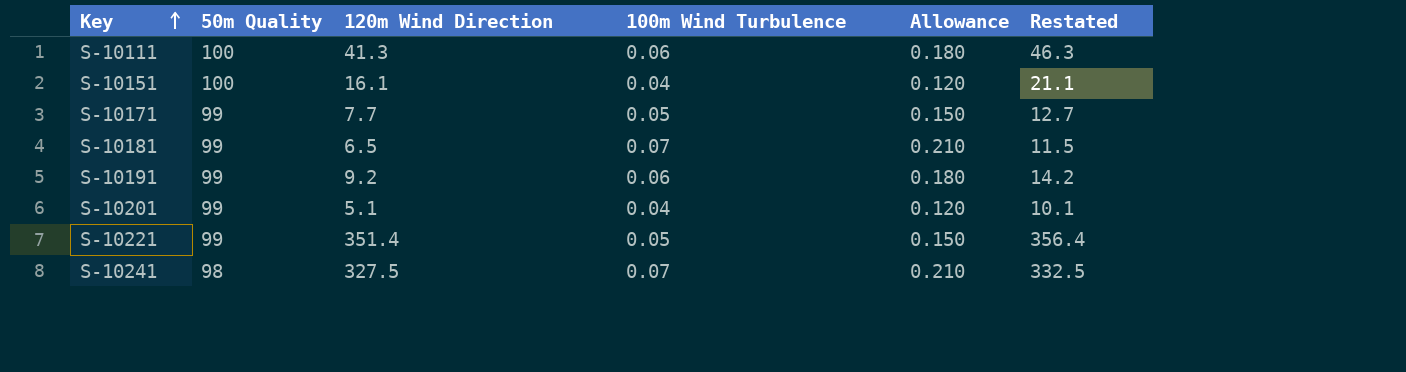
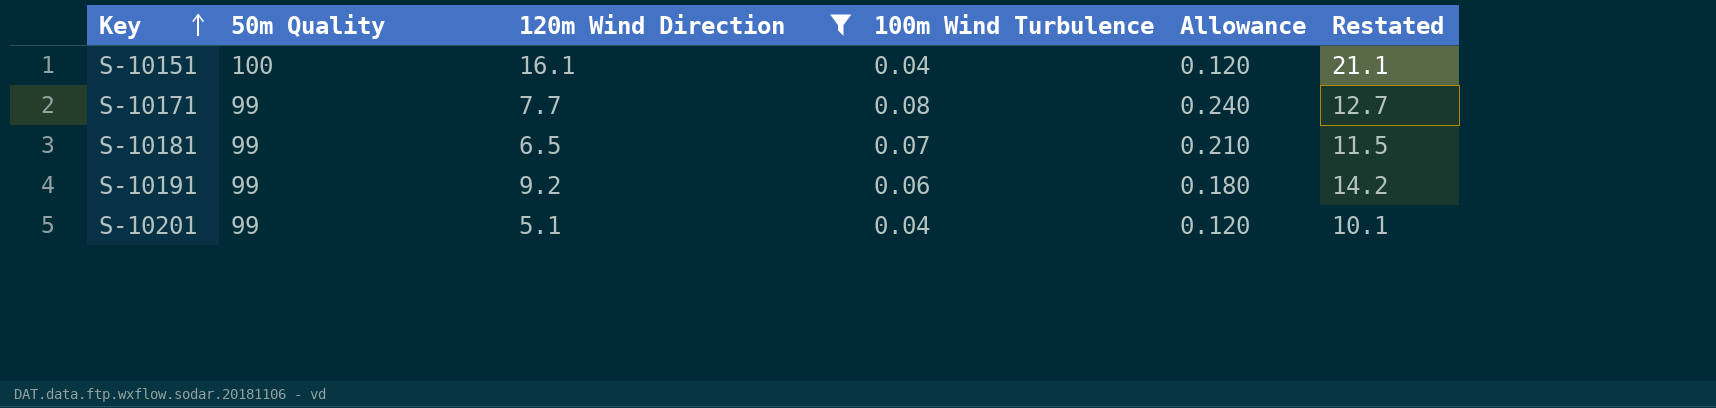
filter: none -> 120m Wind Direction <= 16.1
S-10171 | 100m Wind Turbulence: 0.05 -> 0.08
S-10171 | Allowance: 0.150 -> 0.240

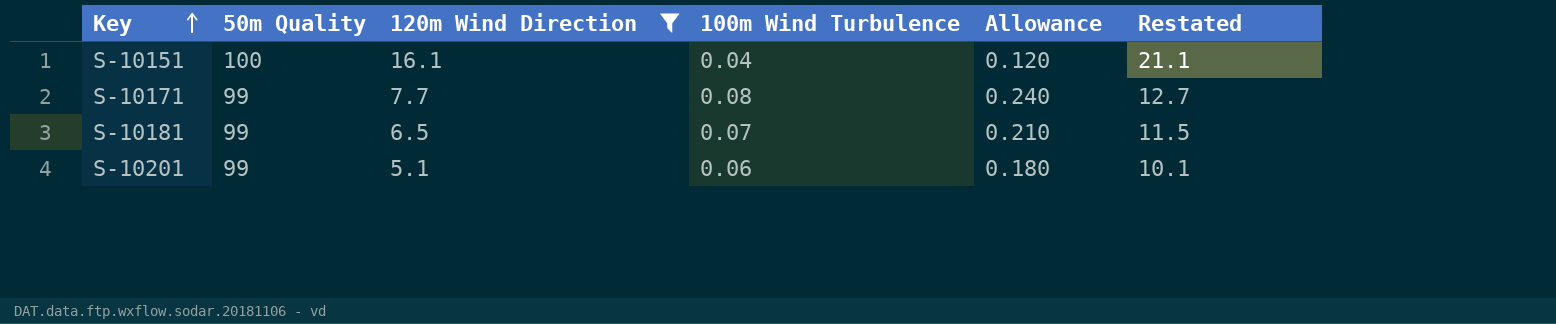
row S-10191: 99 | 9.2 | 0.06 | 0.180 | 14.2 -> none
S-10201 | 100m Wind Turbulence: 0.04 -> 0.06
S-10201 | Allowance: 0.120 -> 0.180

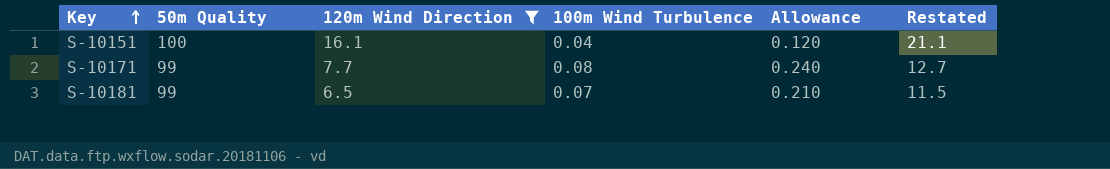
row S-10201: 99 | 5.1 | 0.06 | 0.180 | 10.1 -> none

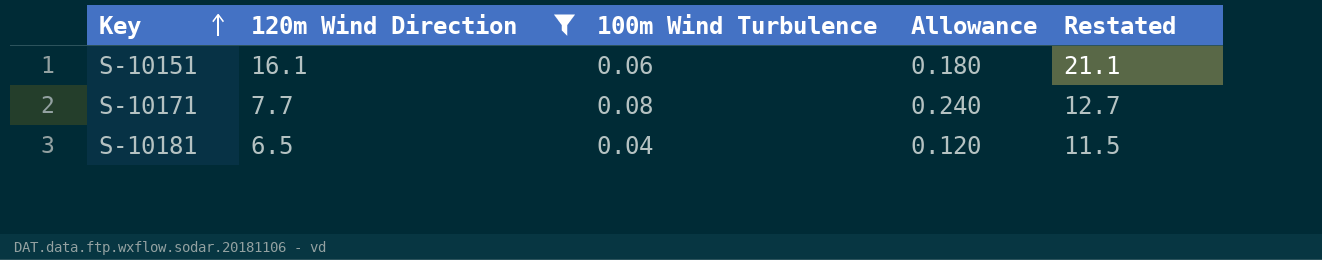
column 50m Quality | position: 2 -> none
S-10151 | 100m Wind Turbulence: 0.04 -> 0.06
S-10151 | Allowance: 0.120 -> 0.180
S-10181 | 100m Wind Turbulence: 0.07 -> 0.04
S-10181 | Allowance: 0.210 -> 0.120

